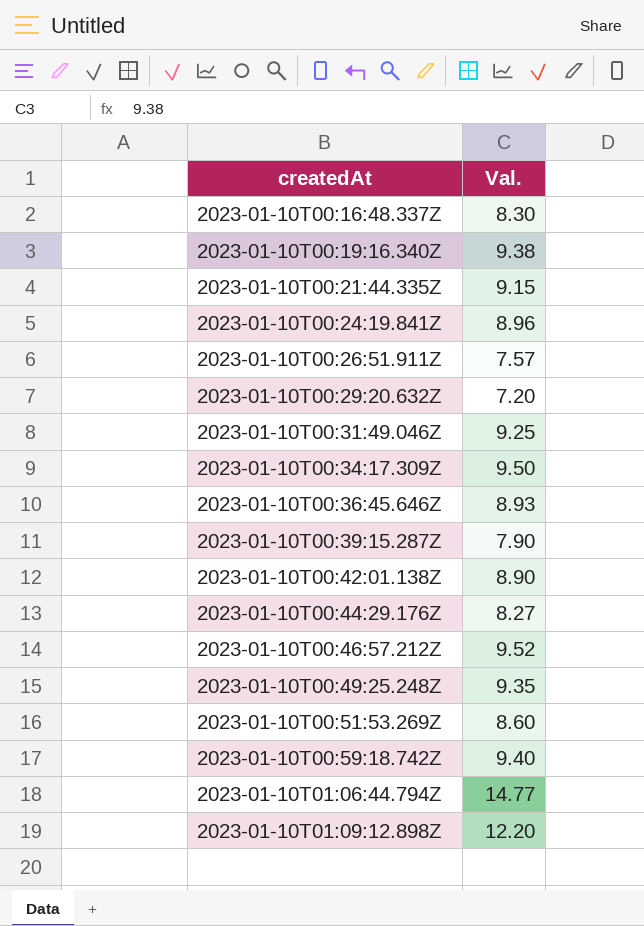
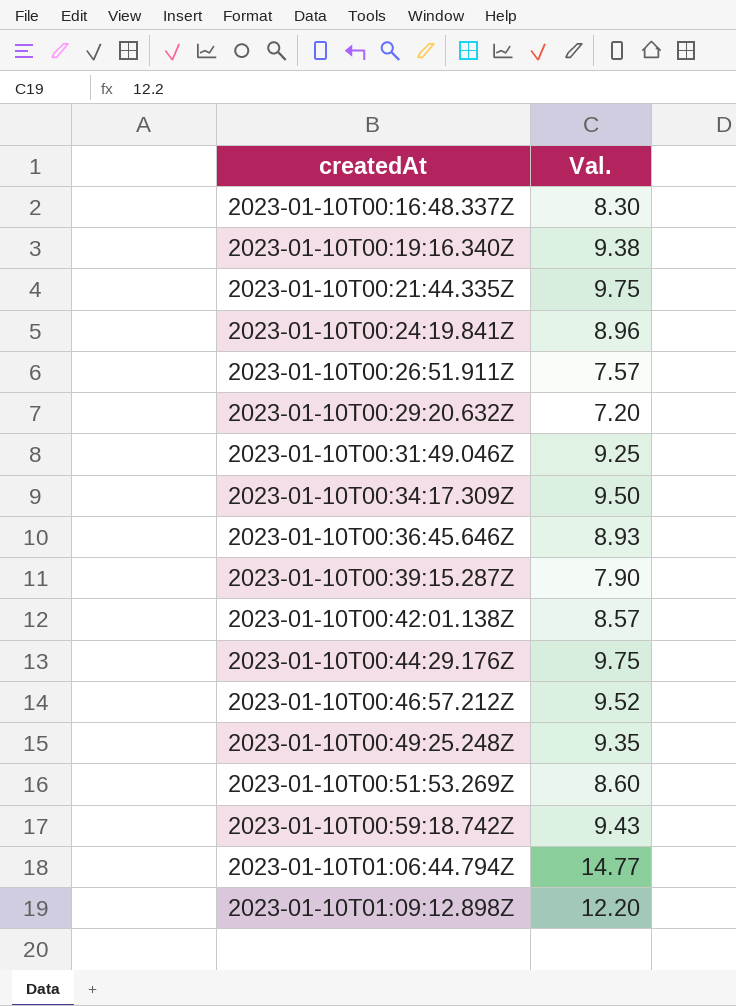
2023-01-10T00:21:44.335Z | Val.: 9.15 -> 9.75
2023-01-10T00:42:01.138Z | Val.: 8.90 -> 8.57
2023-01-10T00:44:29.176Z | Val.: 8.27 -> 9.75
2023-01-10T00:59:18.742Z | Val.: 9.40 -> 9.43

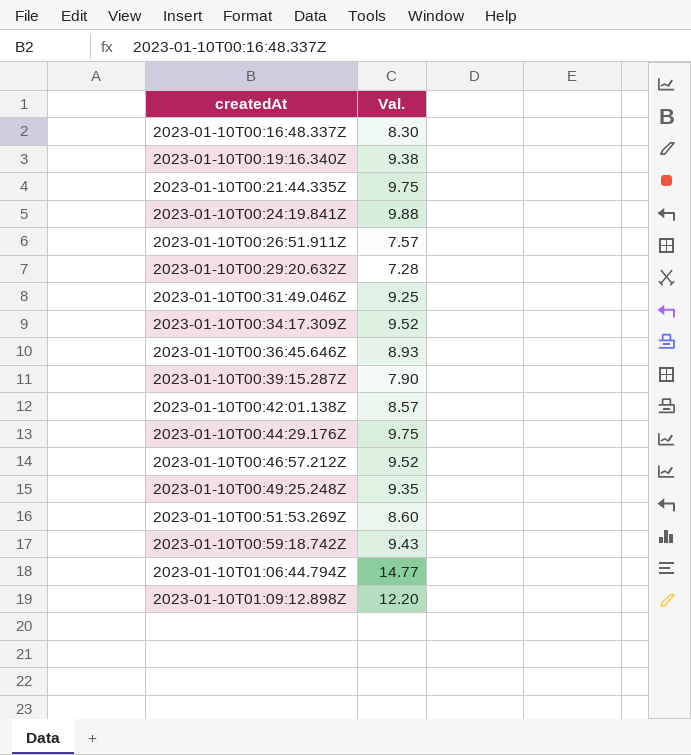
2023-01-10T00:24:19.841Z | Val.: 8.96 -> 9.88
2023-01-10T00:29:20.632Z | Val.: 7.20 -> 7.28
2023-01-10T00:34:17.309Z | Val.: 9.50 -> 9.52

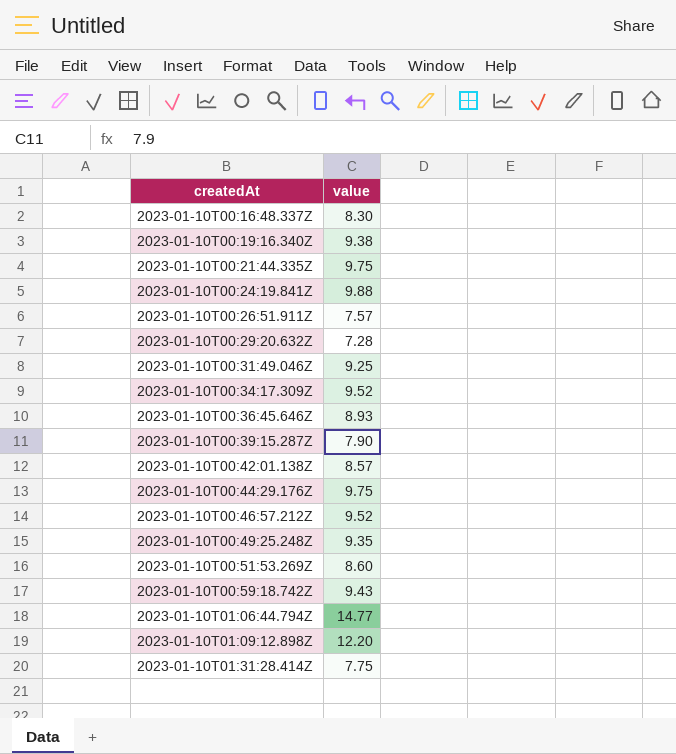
column name: Val. -> value
row 2023-01-10T01:31:28.414Z: none -> 7.75

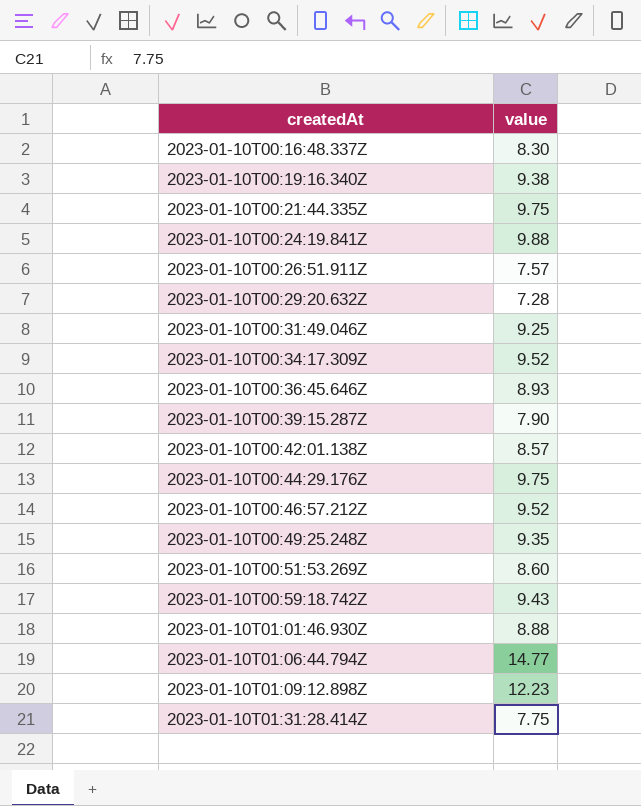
row 2023-01-10T01:01:46.930Z: none -> 8.88
2023-01-10T01:09:12.898Z | value: 12.20 -> 12.23

